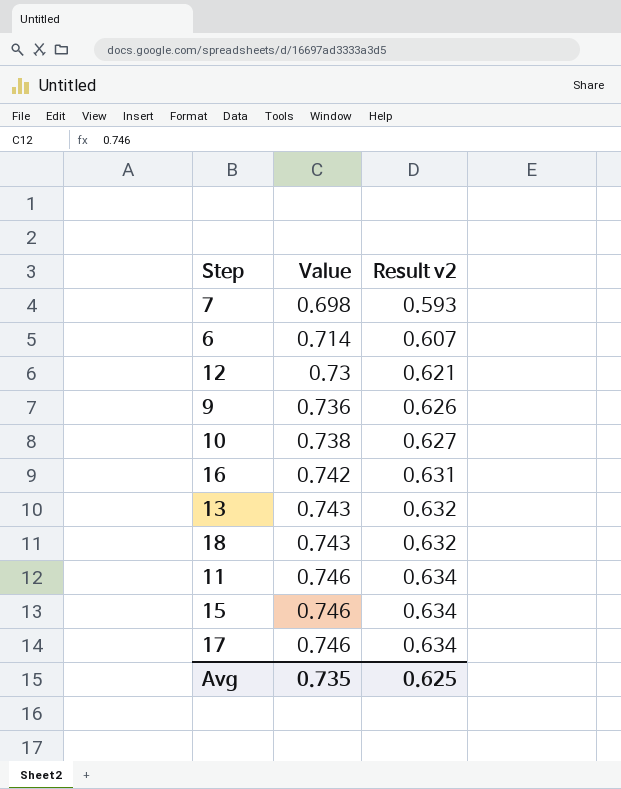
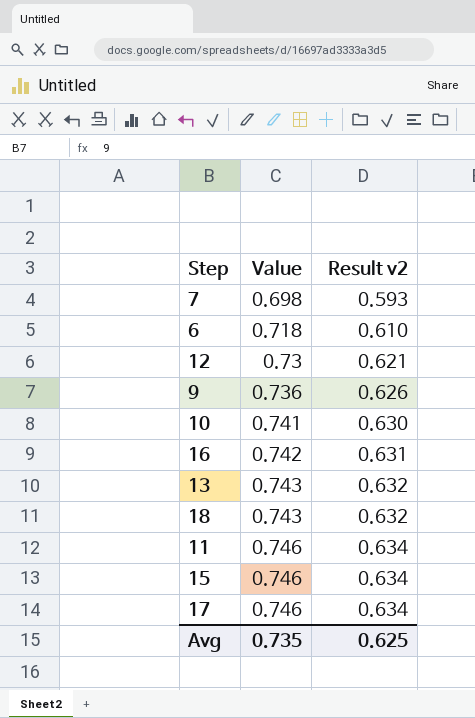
6 | Value: 0.714 -> 0.718
6 | Result v2: 0.607 -> 0.610
10 | Value: 0.738 -> 0.741
10 | Result v2: 0.627 -> 0.630

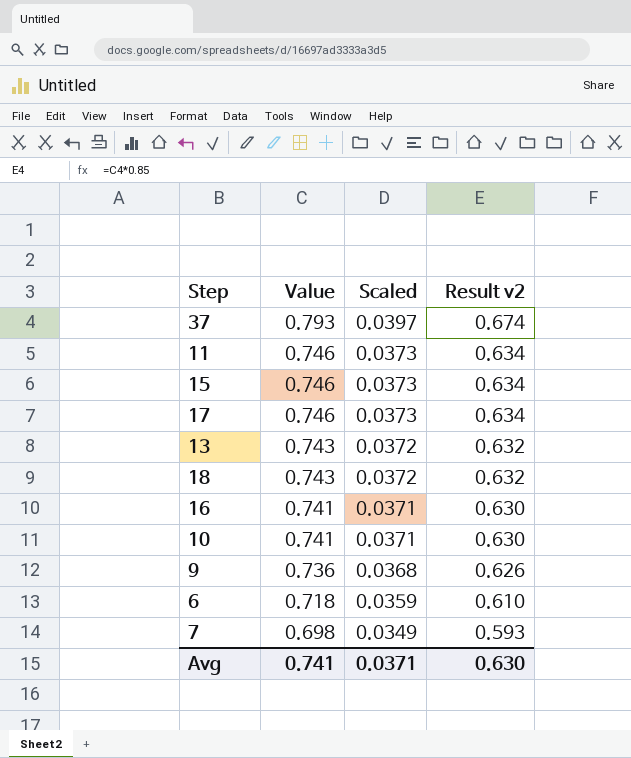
row order: Value ascending -> Value descending
column Scaled | formula: none -> [Value] * 0.05
row 12: 0.73 | 0.621 -> none
row 37: none -> 0.793 | 0.0397 | 0.674
16 | Value: 0.742 -> 0.741
16 | Result v2: 0.631 -> 0.630
Avg | Value: 0.735 -> 0.741
Avg | Result v2: 0.625 -> 0.630

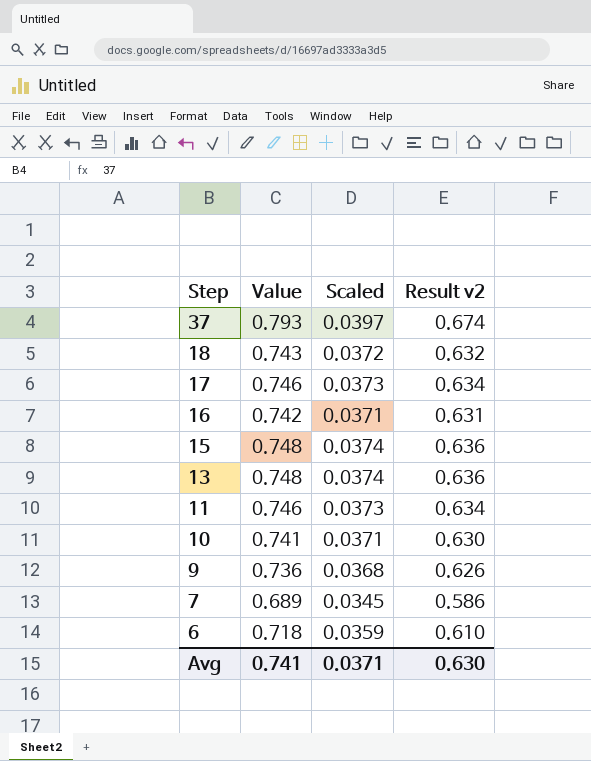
row order: Value descending -> Step descending
16 | Value: 0.741 -> 0.742
16 | Result v2: 0.630 -> 0.631
15 | Value: 0.746 -> 0.748
15 | Scaled: 0.0373 -> 0.0374
15 | Result v2: 0.634 -> 0.636
13 | Value: 0.743 -> 0.748
13 | Scaled: 0.0372 -> 0.0374
13 | Result v2: 0.632 -> 0.636
7 | Value: 0.698 -> 0.689
7 | Scaled: 0.0349 -> 0.0345
7 | Result v2: 0.593 -> 0.586

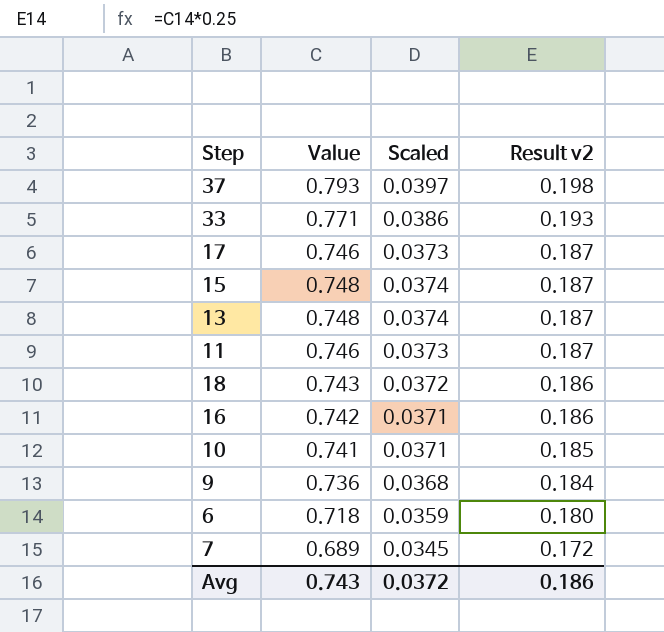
row order: Step descending -> Result v2 descending
column Result v2 | formula: [Value] * 0.85 -> [Value] * 0.25
row 33: none -> 0.771 | 0.0386 | 0.193
Avg | Value: 0.741 -> 0.743
Avg | Scaled: 0.0371 -> 0.0372
Avg | Result v2: 0.630 -> 0.186

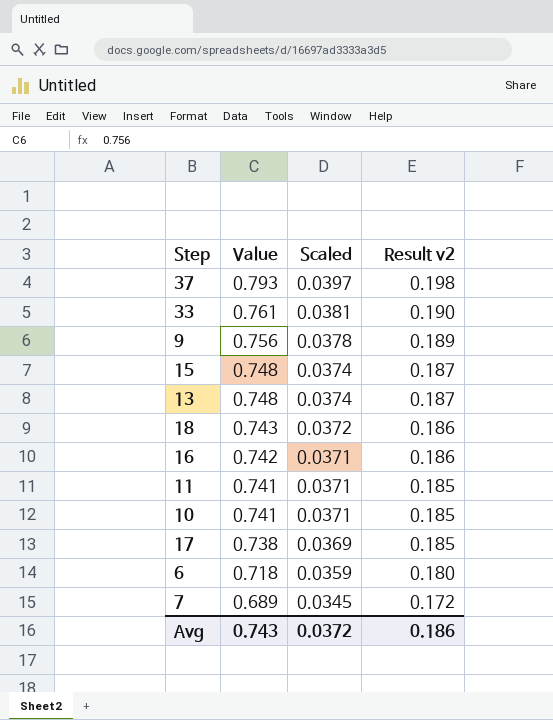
row order: Result v2 descending -> Value descending
33 | Value: 0.771 -> 0.761
33 | Scaled: 0.0386 -> 0.0381
33 | Result v2: 0.193 -> 0.190
9 | Value: 0.736 -> 0.756
9 | Scaled: 0.0368 -> 0.0378
9 | Result v2: 0.184 -> 0.189
11 | Value: 0.746 -> 0.741
11 | Scaled: 0.0373 -> 0.0371
11 | Result v2: 0.187 -> 0.185
17 | Value: 0.746 -> 0.738
17 | Scaled: 0.0373 -> 0.0369
17 | Result v2: 0.187 -> 0.185

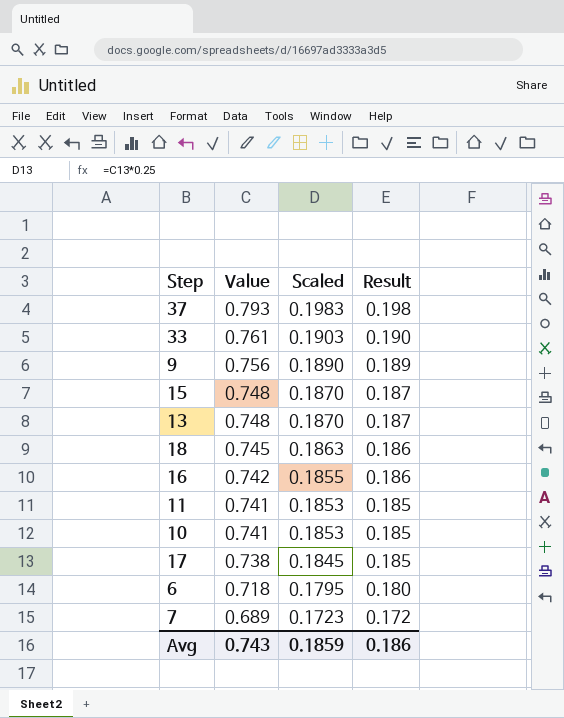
column Scaled | formula: [Value] * 0.05 -> [Value] * 0.25
column name: Result v2 -> Result
18 | Value: 0.743 -> 0.745
Avg | Scaled: 0.0372 -> 0.1859

